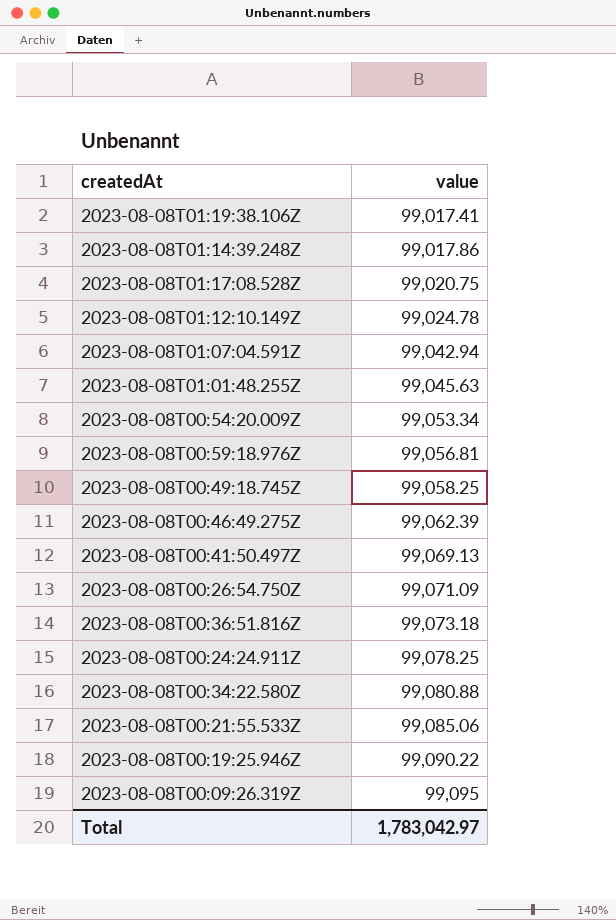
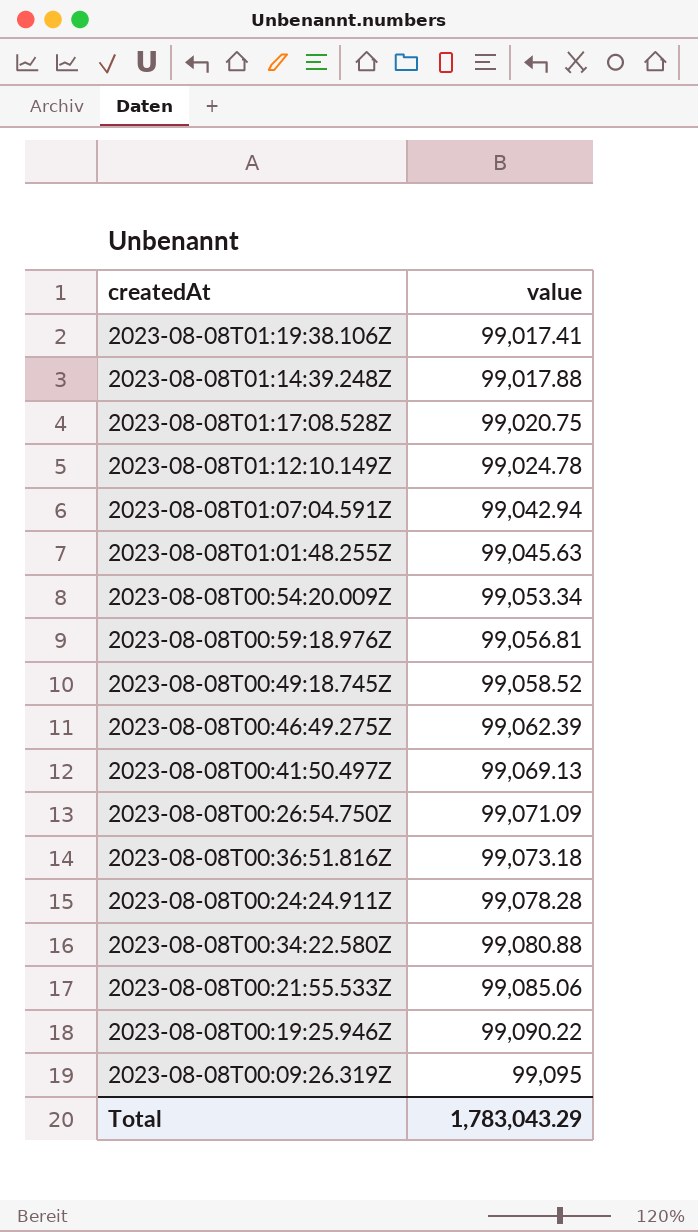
2023-08-08T01:14:39.248Z | value: 99,017.86 -> 99,017.88
2023-08-08T00:49:18.745Z | value: 99,058.25 -> 99,058.52
2023-08-08T00:24:24.911Z | value: 99,078.25 -> 99,078.28
Total | value: 1,783,042.97 -> 1,783,043.29

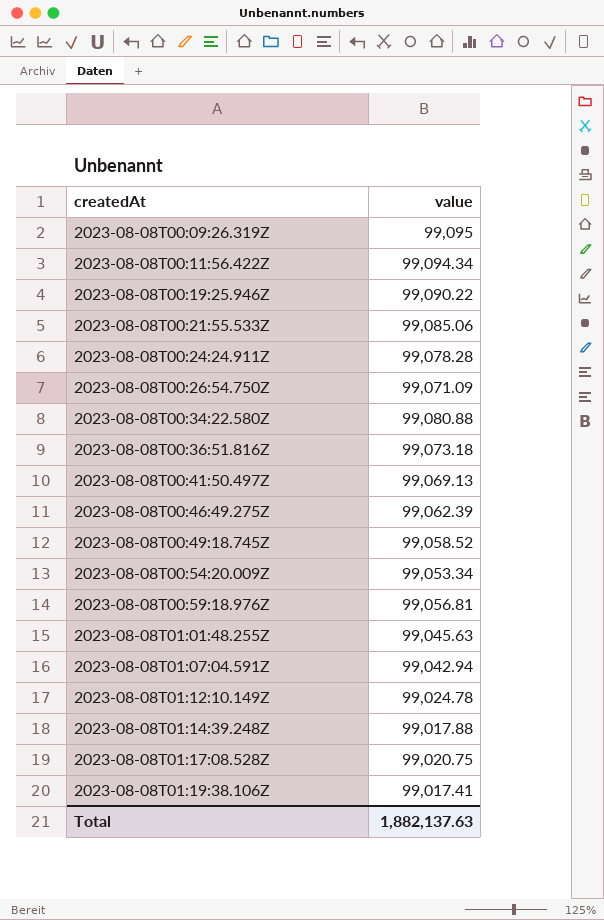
row order: value ascending -> createdAt ascending
row 2023-08-08T00:11:56.422Z: none -> 99,094.34
Total | value: 1,783,043.29 -> 1,882,137.63

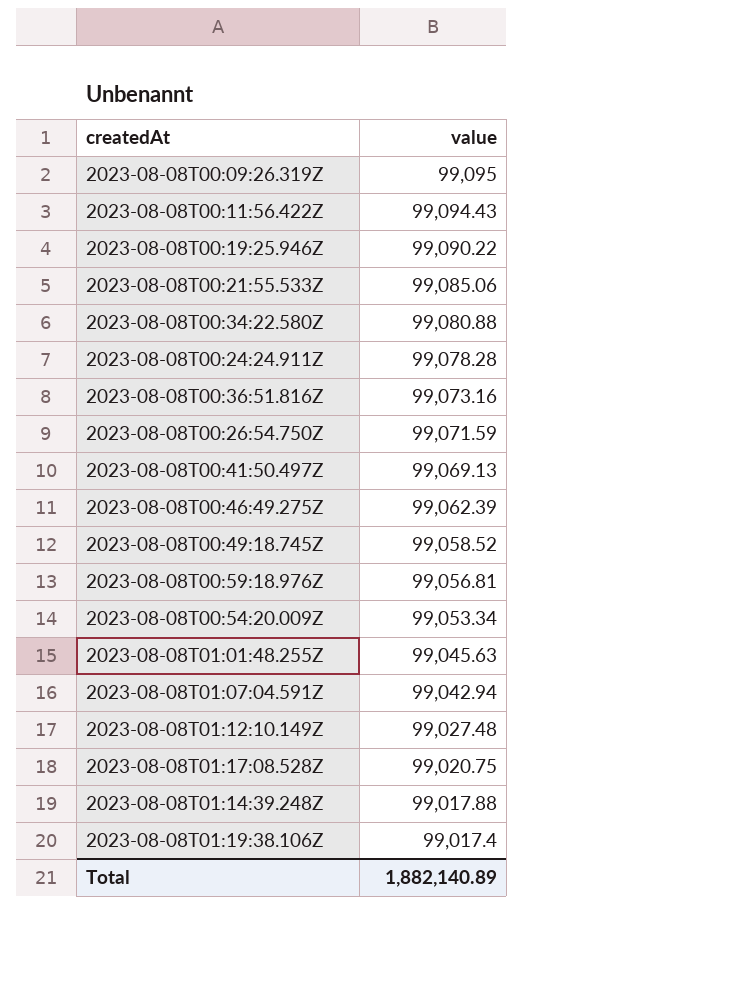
row order: createdAt ascending -> value descending
2023-08-08T00:11:56.422Z | value: 99,094.34 -> 99,094.43
2023-08-08T00:36:51.816Z | value: 99,073.18 -> 99,073.16
2023-08-08T00:26:54.750Z | value: 99,071.09 -> 99,071.59
2023-08-08T01:12:10.149Z | value: 99,024.78 -> 99,027.48
2023-08-08T01:19:38.106Z | value: 99,017.41 -> 99,017.4
Total | value: 1,882,137.63 -> 1,882,140.89

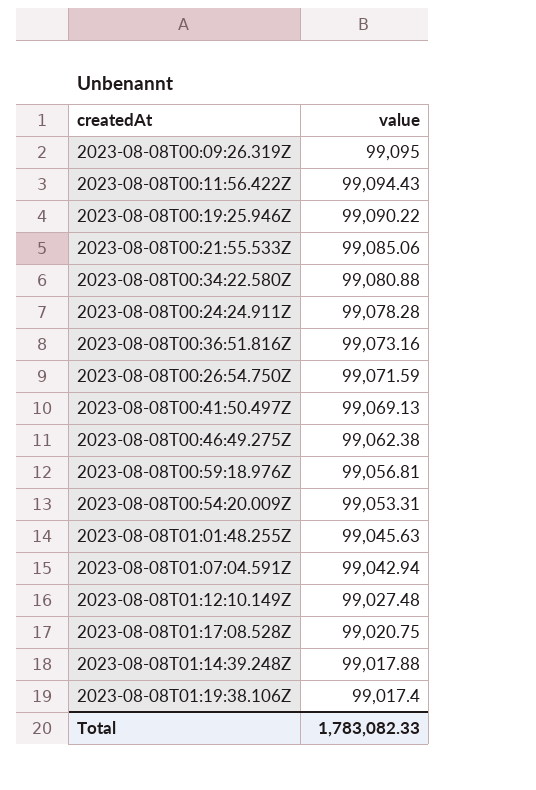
row 2023-08-08T00:49:18.745Z: 99,058.52 -> none
2023-08-08T00:46:49.275Z | value: 99,062.39 -> 99,062.38
2023-08-08T00:54:20.009Z | value: 99,053.34 -> 99,053.31
Total | value: 1,882,140.89 -> 1,783,082.33

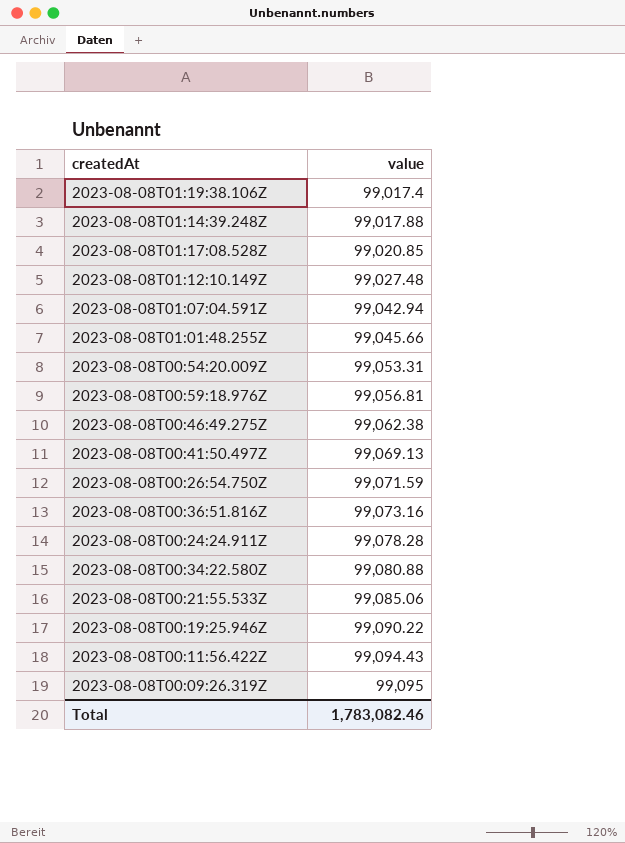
row order: value descending -> value ascending
2023-08-08T01:17:08.528Z | value: 99,020.75 -> 99,020.85
2023-08-08T01:01:48.255Z | value: 99,045.63 -> 99,045.66
Total | value: 1,783,082.33 -> 1,783,082.46

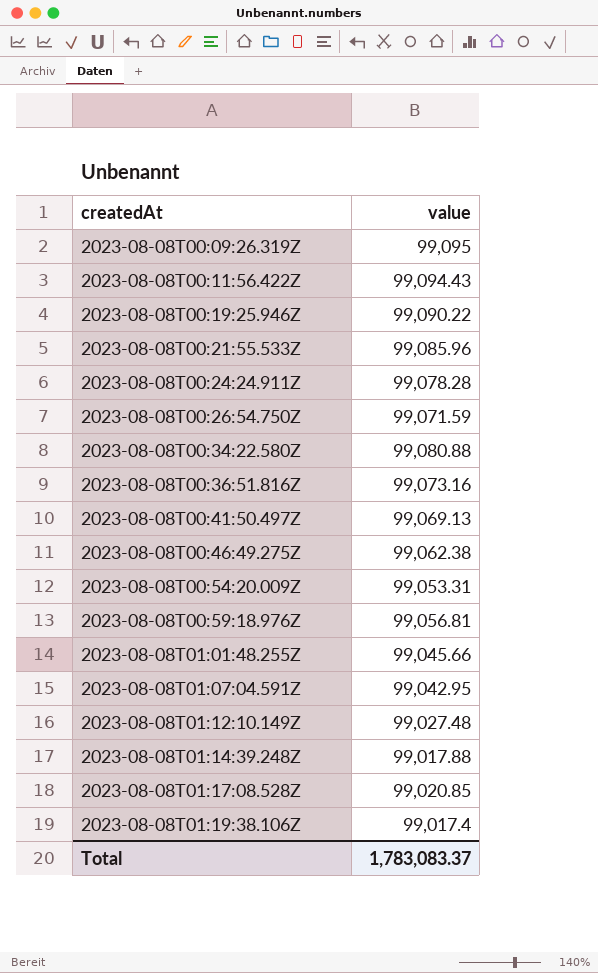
row order: value ascending -> createdAt ascending
2023-08-08T00:21:55.533Z | value: 99,085.06 -> 99,085.96
2023-08-08T01:07:04.591Z | value: 99,042.94 -> 99,042.95
Total | value: 1,783,082.46 -> 1,783,083.37

